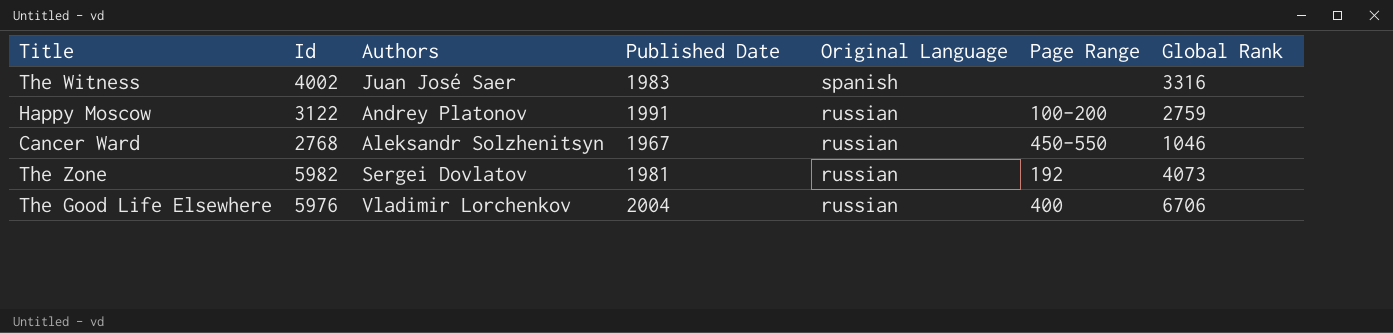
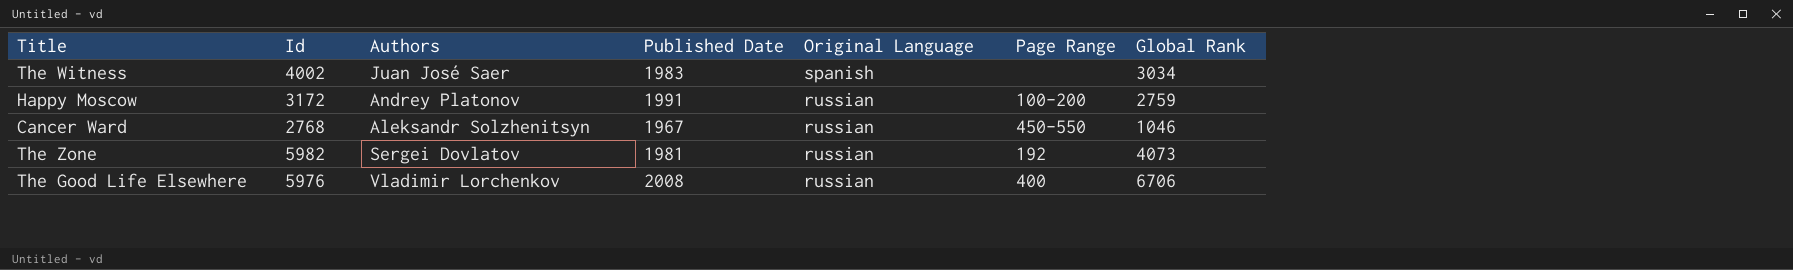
The Witness | Global Rank: 3316 -> 3034
Happy Moscow | Id: 3122 -> 3172
The Good Life Elsewhere | Published Date: 2004 -> 2008

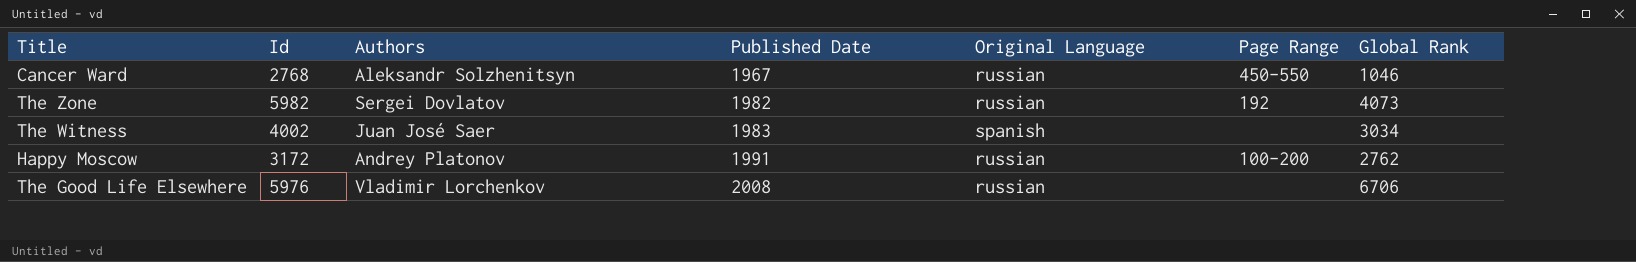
row order: Original Language descending -> Published Date ascending
The Zone | Published Date: 1981 -> 1982
Happy Moscow | Global Rank: 2759 -> 2762
The Good Life Elsewhere | Page Range: 400 -> none

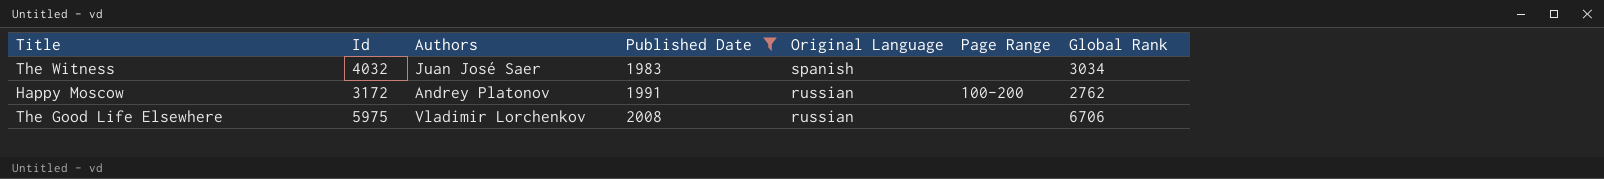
filter: none -> Published Date >= 1983
The Witness | Id: 4002 -> 4032
The Good Life Elsewhere | Id: 5976 -> 5975

